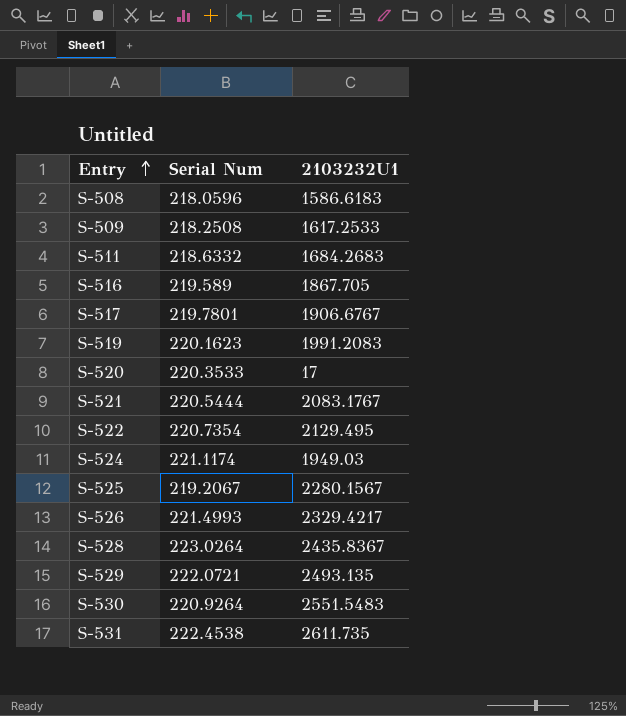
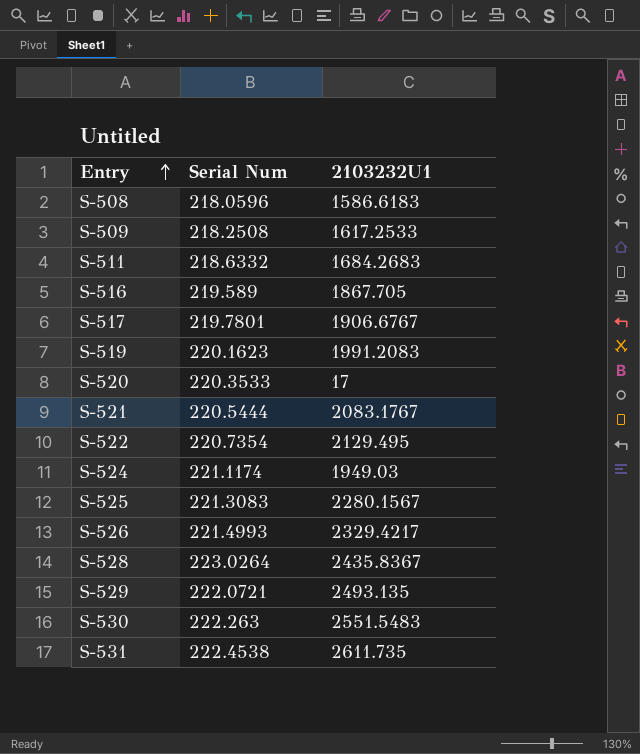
S-525 | Serial Num: 219.2067 -> 221.3083
S-530 | Serial Num: 220.9264 -> 222.263

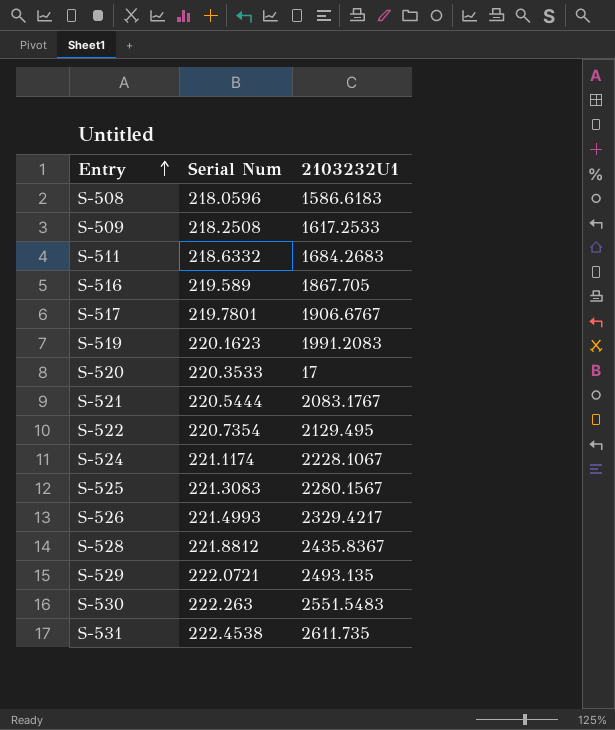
S-524 | 2103232U1: 1949.03 -> 2228.1067
S-528 | Serial Num: 223.0264 -> 221.8812

